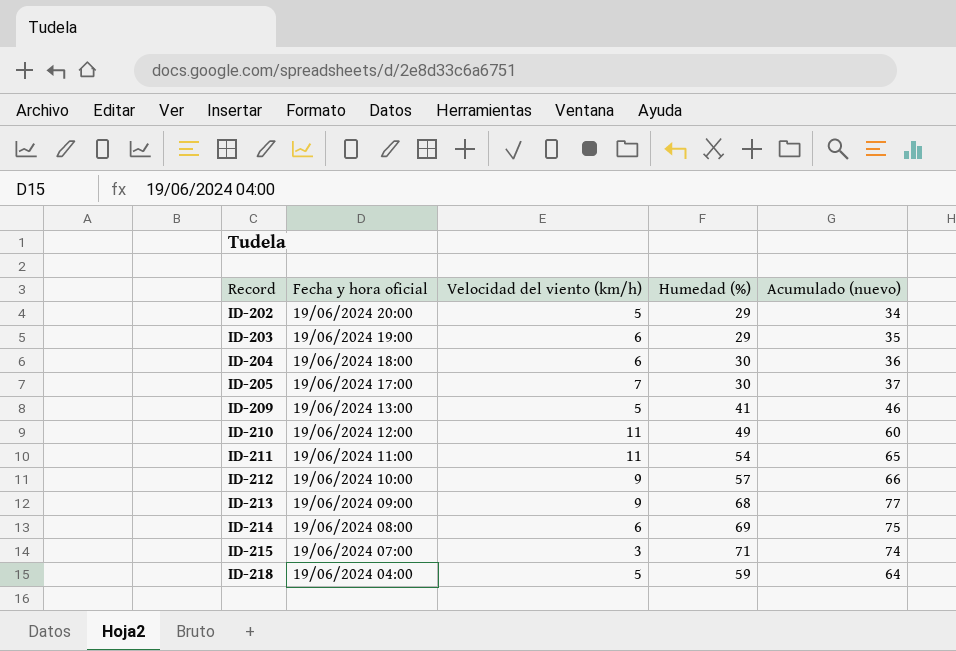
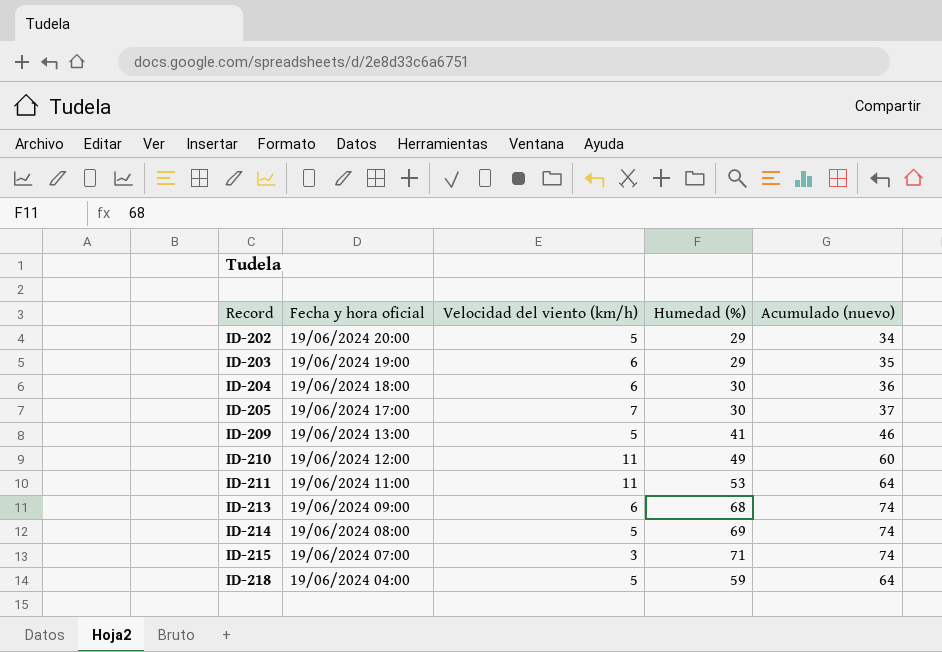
row ID-212: 19/06/2024 10:00 | 9 | 57 | 66 -> none
ID-211 | Humedad (%): 54 -> 53
ID-211 | Acumulado (nuevo): 65 -> 64
ID-213 | Velocidad del viento (km/h): 9 -> 6
ID-213 | Acumulado (nuevo): 77 -> 74
ID-214 | Velocidad del viento (km/h): 6 -> 5
ID-214 | Acumulado (nuevo): 75 -> 74

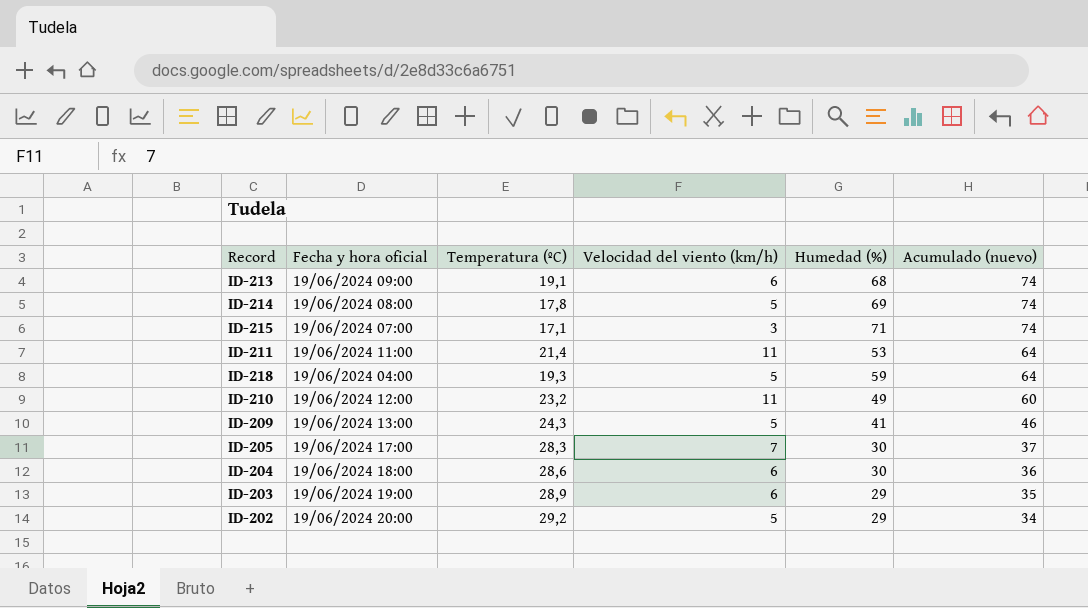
row order: Record ascending -> Acumulado (nuevo) descending
column Temperatura (ºC) | position: none -> 3

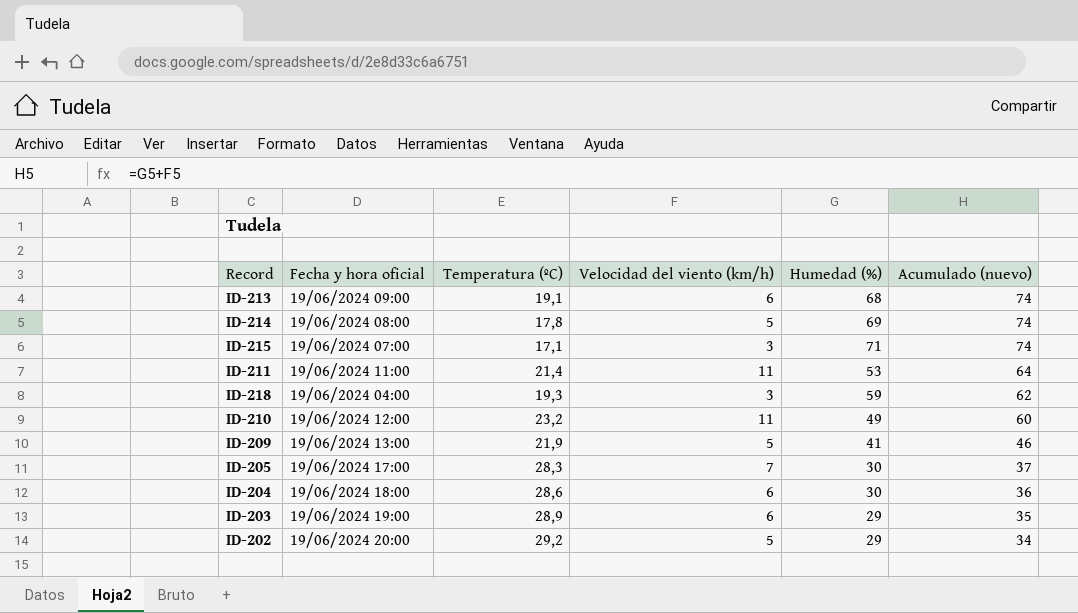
ID-218 | Velocidad del viento (km/h): 5 -> 3
ID-218 | Acumulado (nuevo): 64 -> 62
ID-209 | Temperatura (ºC): 24,3 -> 21,9

